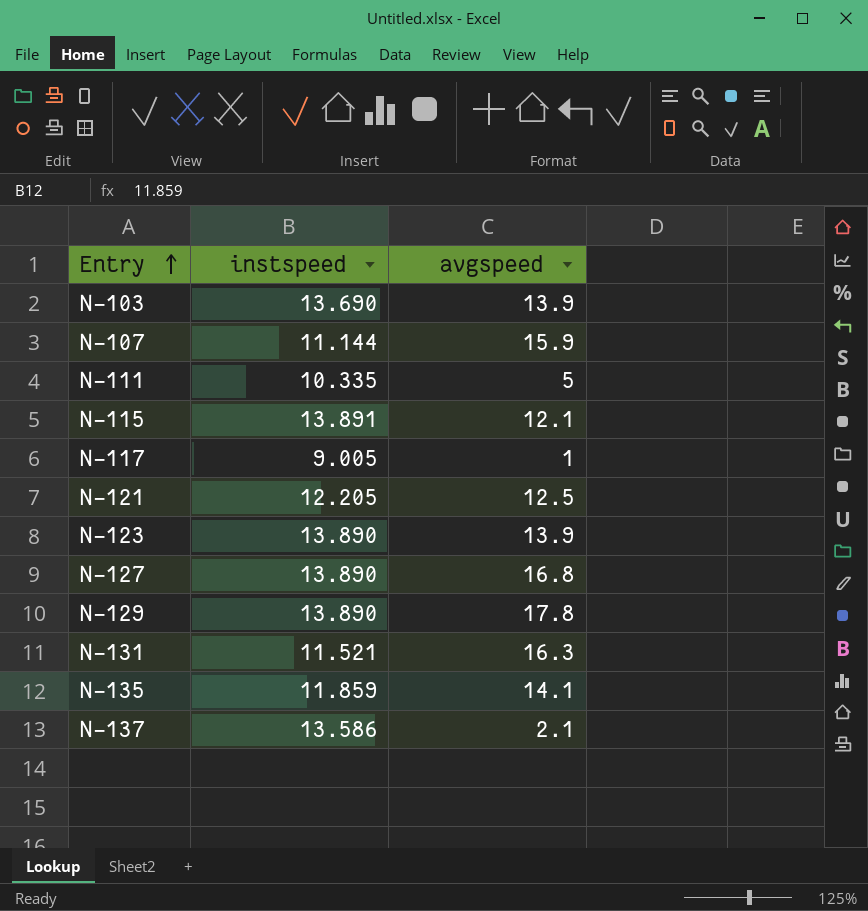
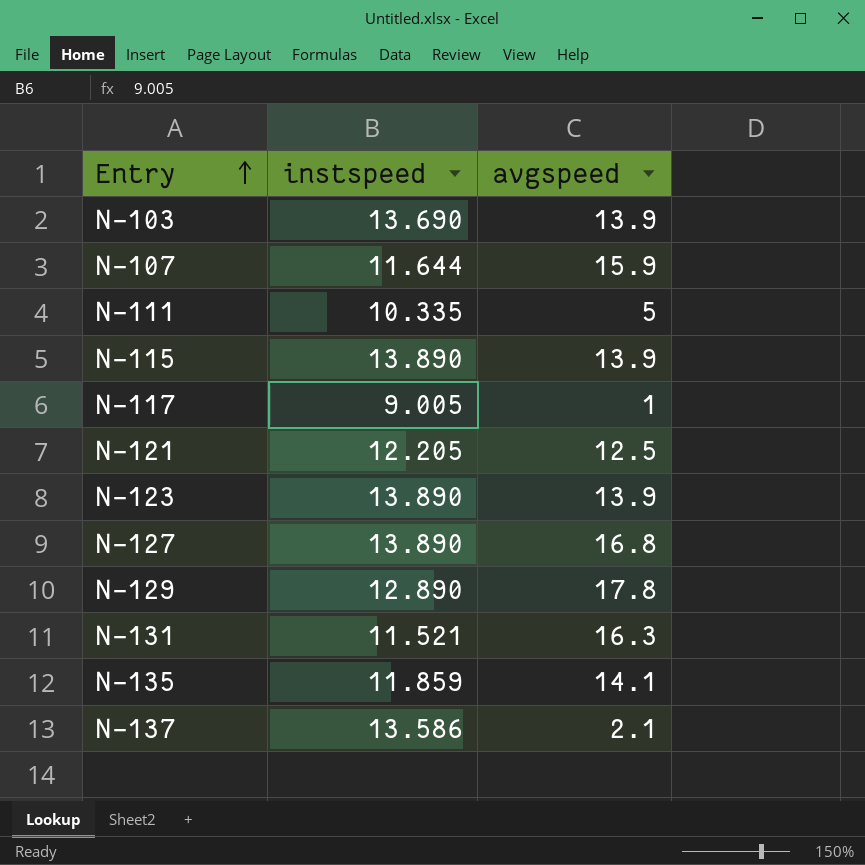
N-107 | instspeed: 11.144 -> 11.644
N-115 | instspeed: 13.891 -> 13.890
N-115 | avgspeed: 12.1 -> 13.9
N-129 | instspeed: 13.890 -> 12.890

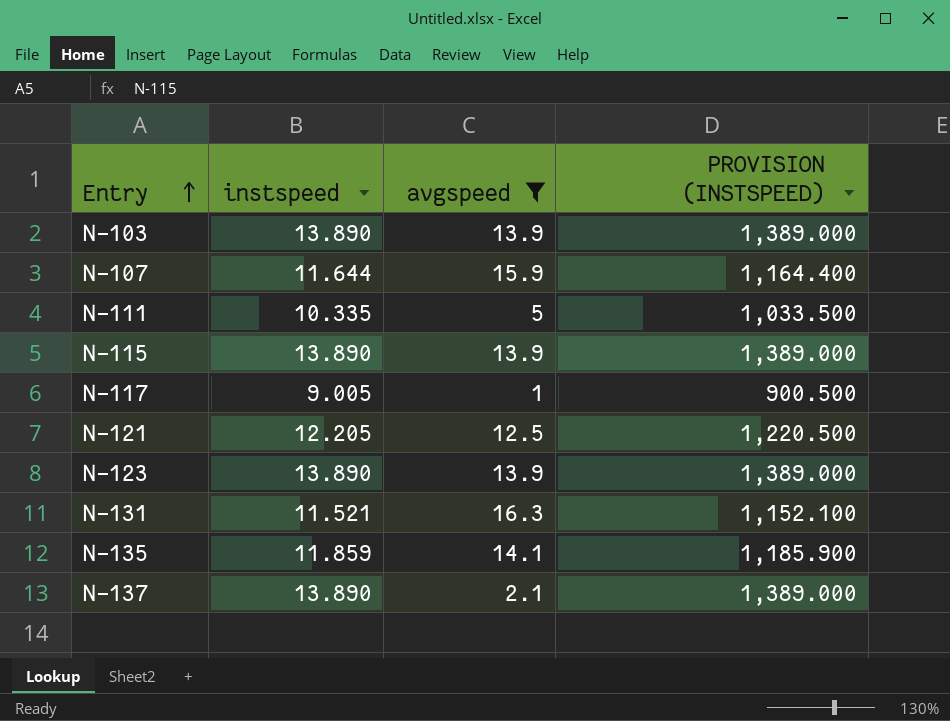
filter: none -> avgspeed <= 16.3
column PROVISION (INSTSPEED) | formula: none -> [instspeed] * 100
N-103 | instspeed: 13.690 -> 13.890
N-137 | instspeed: 13.586 -> 13.890

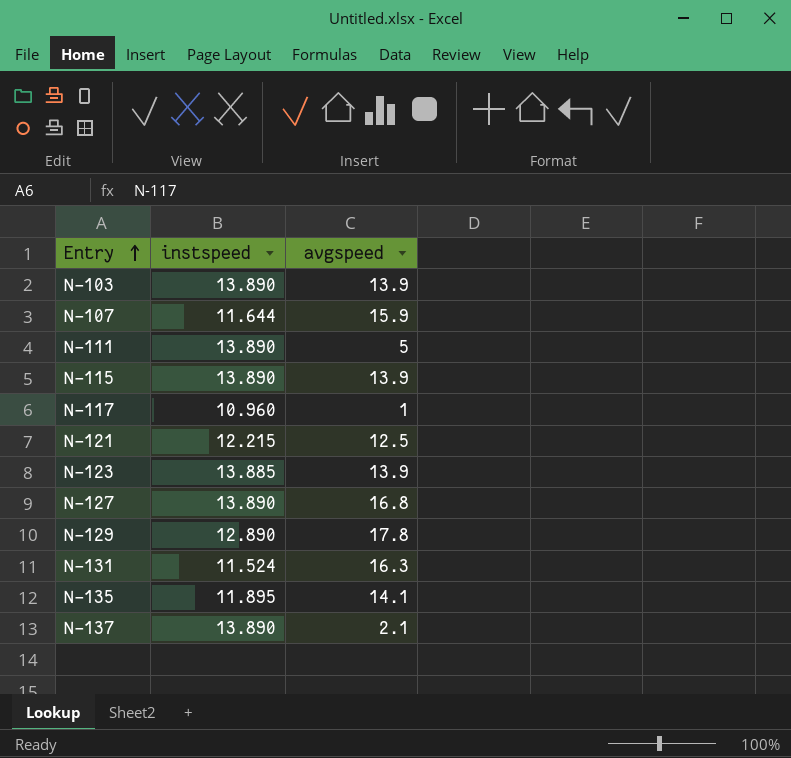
filter: avgspeed <= 16.3 -> none
column PROVISION (INSTSPEED) | formula: [instspeed] * 100 -> none
N-111 | instspeed: 10.335 -> 13.890
N-117 | instspeed: 9.005 -> 10.960
N-121 | instspeed: 12.205 -> 12.215
N-123 | instspeed: 13.890 -> 13.885
N-131 | instspeed: 11.521 -> 11.524
N-135 | instspeed: 11.859 -> 11.895

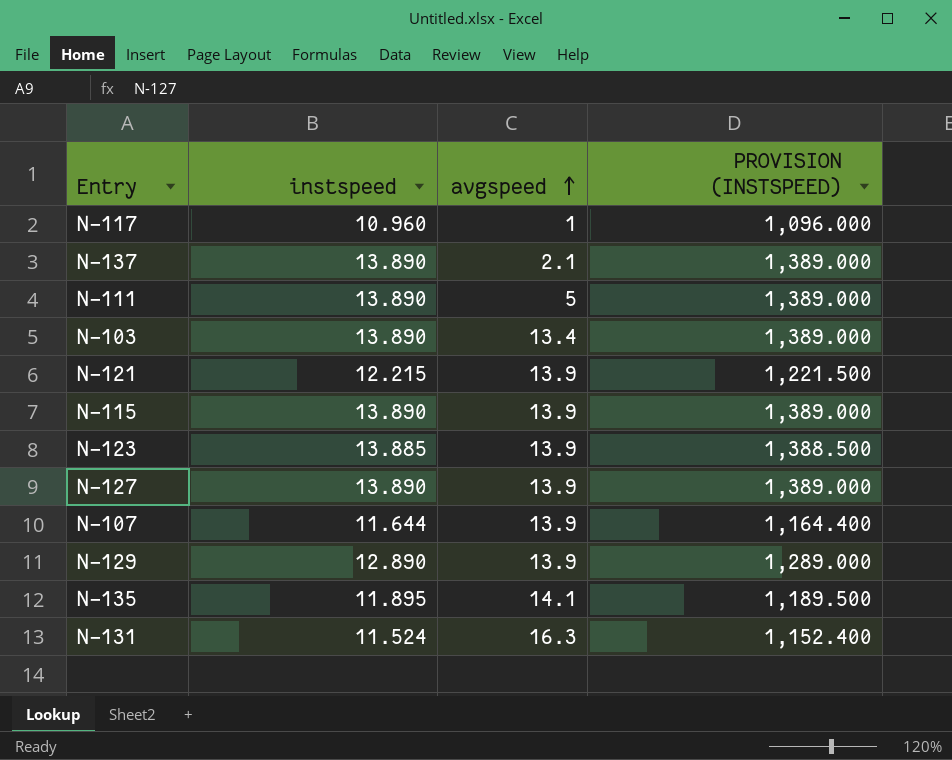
row order: Entry ascending -> avgspeed ascending
column PROVISION (INSTSPEED) | formula: none -> [instspeed] * 100
N-103 | avgspeed: 13.9 -> 13.4
N-121 | avgspeed: 12.5 -> 13.9
N-127 | avgspeed: 16.8 -> 13.9
N-107 | avgspeed: 15.9 -> 13.9
N-129 | avgspeed: 17.8 -> 13.9

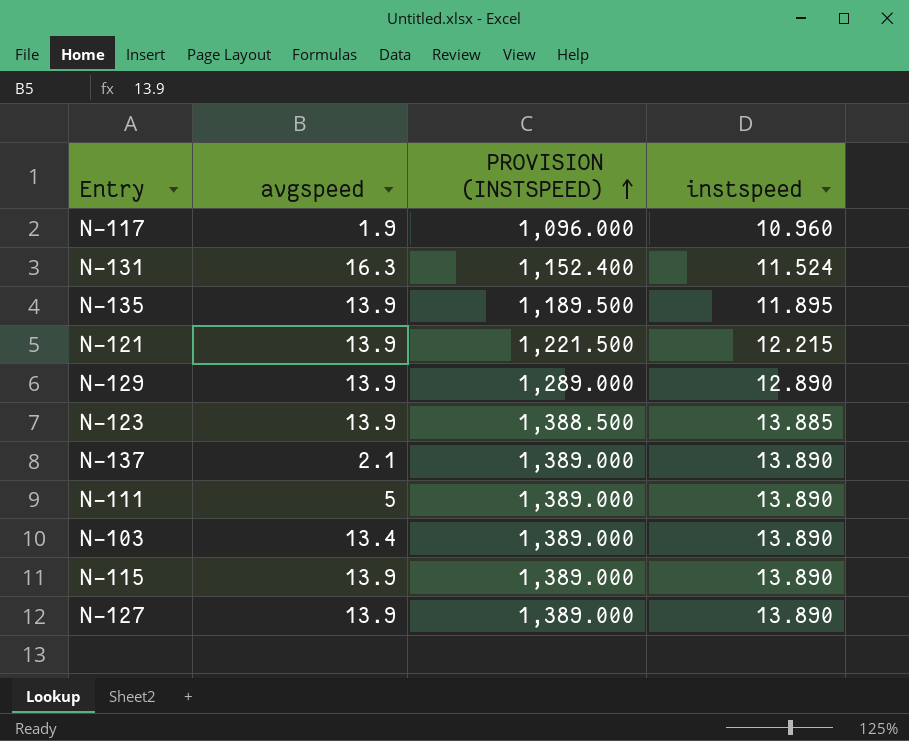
row order: avgspeed ascending -> PROVISION (INSTSPEED) ascending
column instspeed | position: 2 -> 4
row N-107: 11.644 | 13.9 | 1,164.400 -> none
N-117 | avgspeed: 1 -> 1.9
N-135 | avgspeed: 14.1 -> 13.9

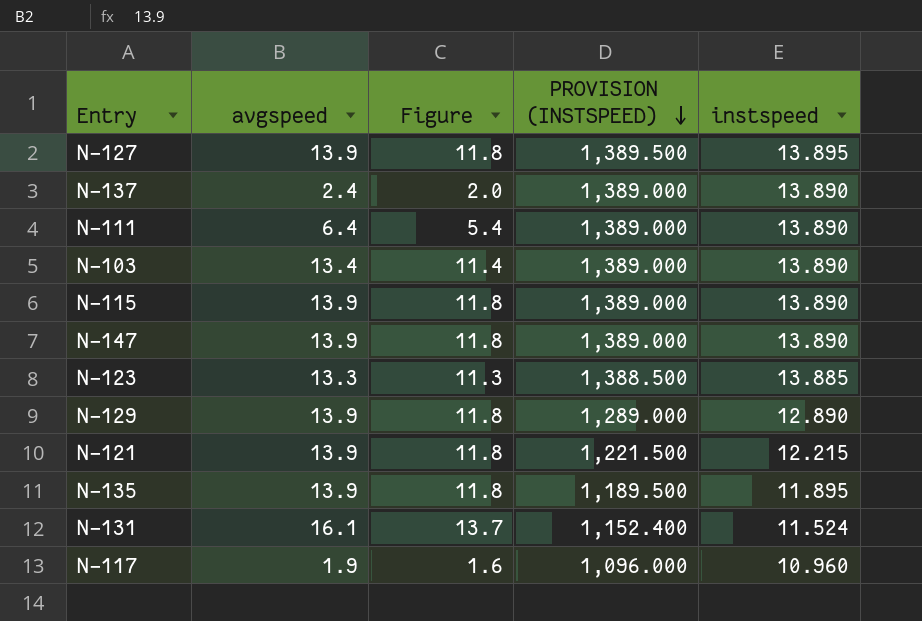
row order: PROVISION (INSTSPEED) ascending -> PROVISION (INSTSPEED) descending
column Figure | formula: none -> [avgspeed] * 0.85
N-127 | PROVISION (INSTSPEED): 1,389.000 -> 1,389.500
N-127 | instspeed: 13.890 -> 13.895
N-137 | avgspeed: 2.1 -> 2.4
N-111 | avgspeed: 5 -> 6.4
row N-147: none -> 13.9 | 11.8 | 1,389.000 | 13.890
N-123 | avgspeed: 13.9 -> 13.3
N-131 | avgspeed: 16.3 -> 16.1

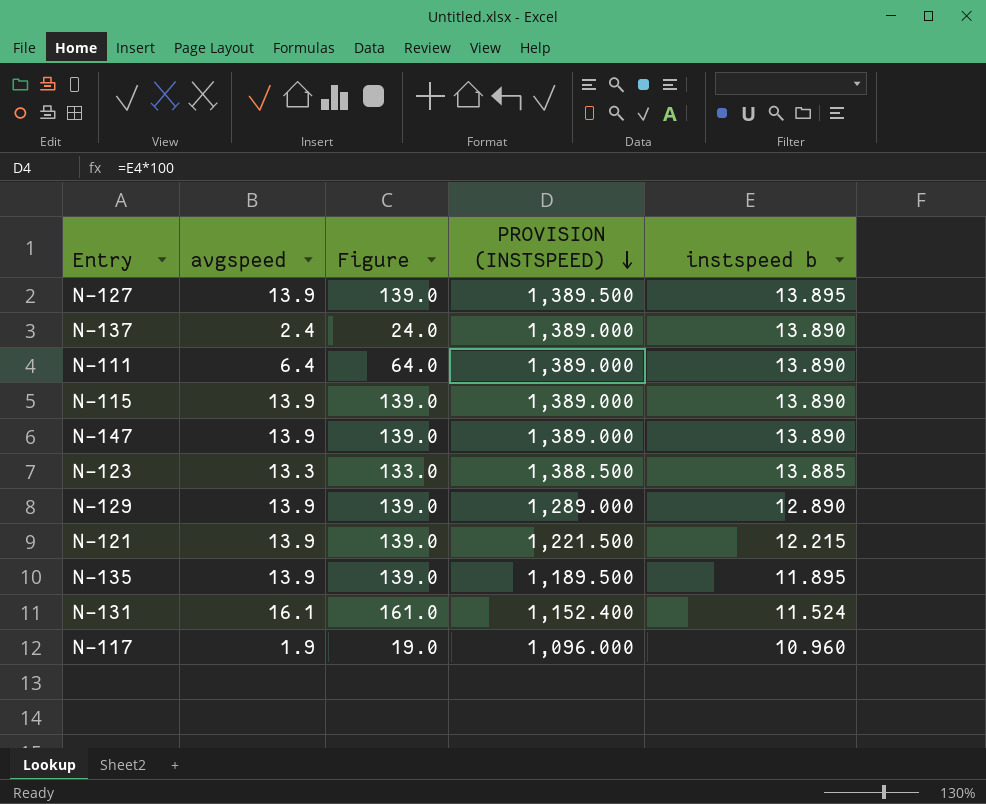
column Figure | formula: [avgspeed] * 0.85 -> [avgspeed] * 10
column name: instspeed -> instspeed b
row N-103: 13.4 | 11.4 | 1,389.000 | 13.890 -> none

